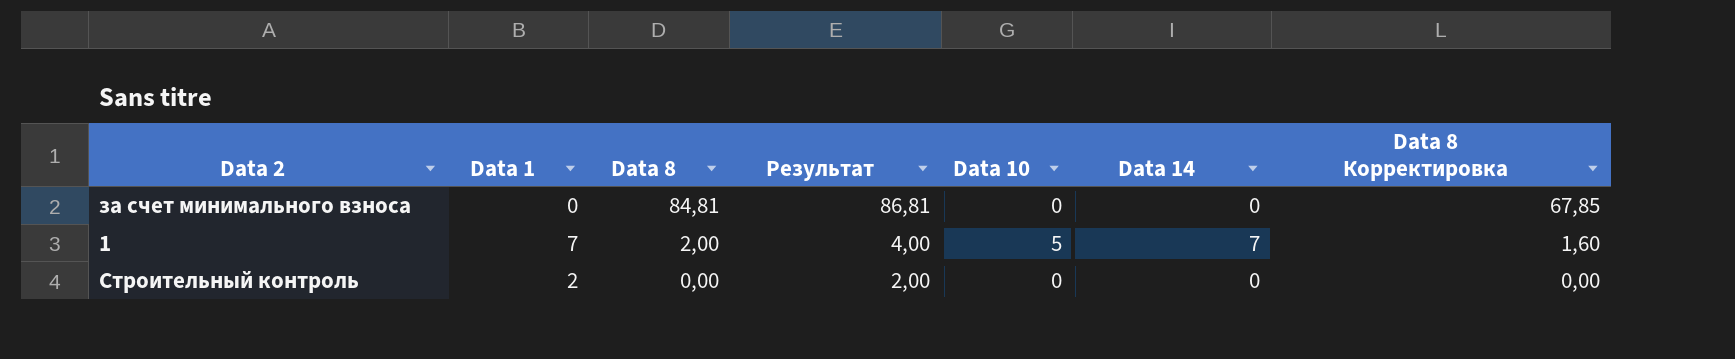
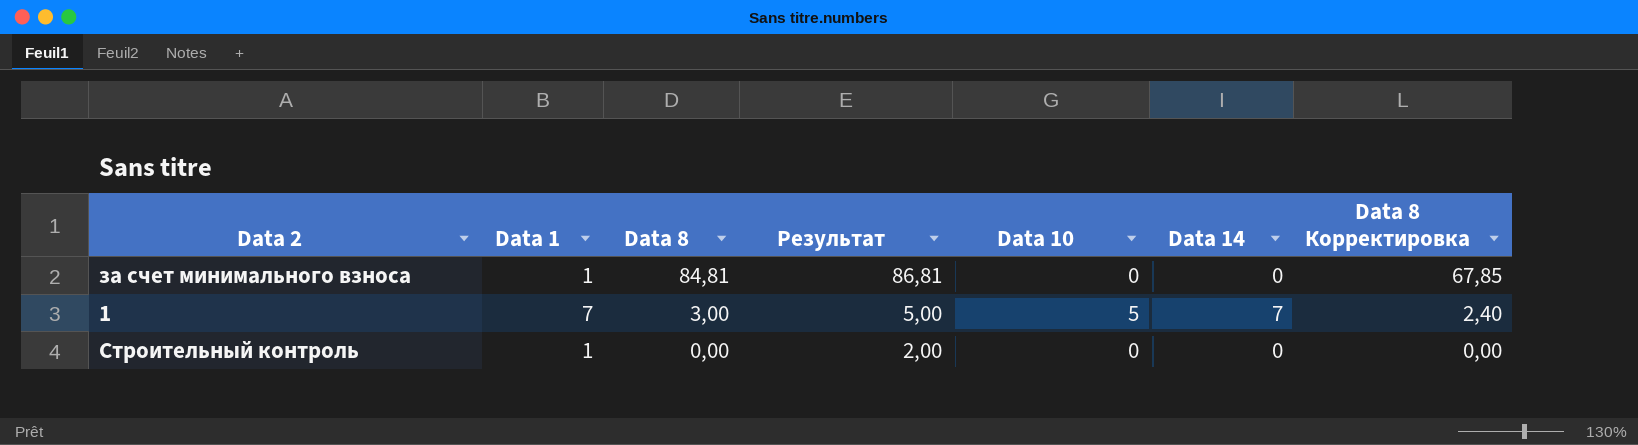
за счет минимального взноса | Data 1: 0 -> 1
1 | Data 8: 2,00 -> 3,00
1 | Результат: 4,00 -> 5,00
1 | Data 8 Корректировка: 1,60 -> 2,40
Строительный контроль | Data 1: 2 -> 1

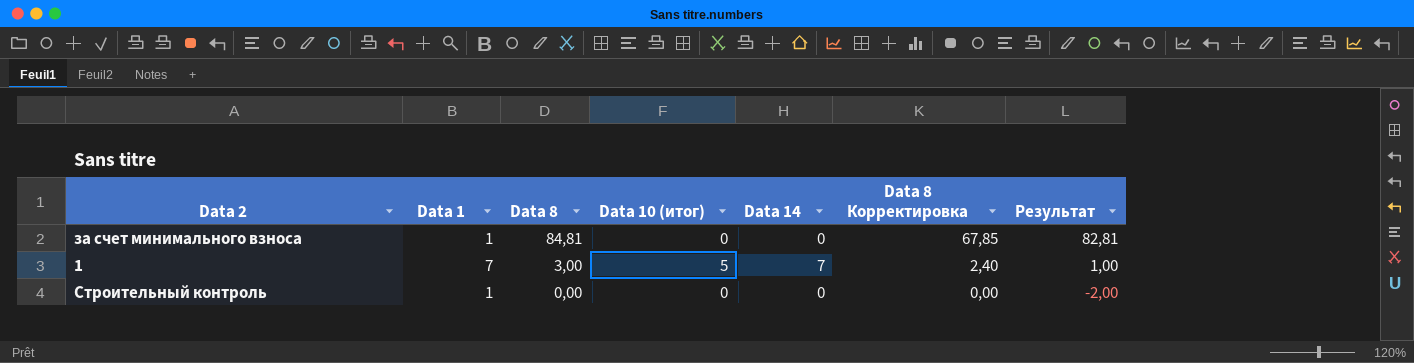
column name: Data 10 -> Data 10 (итог)
column Результат | formula: [Data 8] + 2 -> [Data 8] - 2
column Результат | position: 4 -> 7

